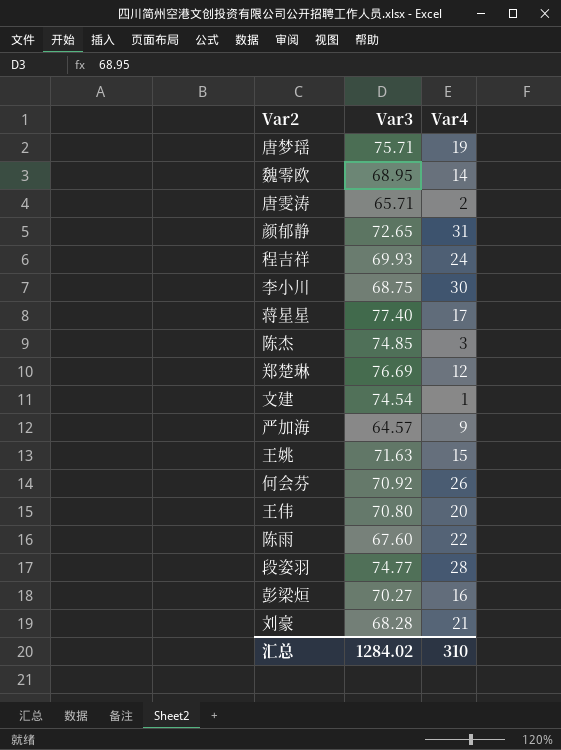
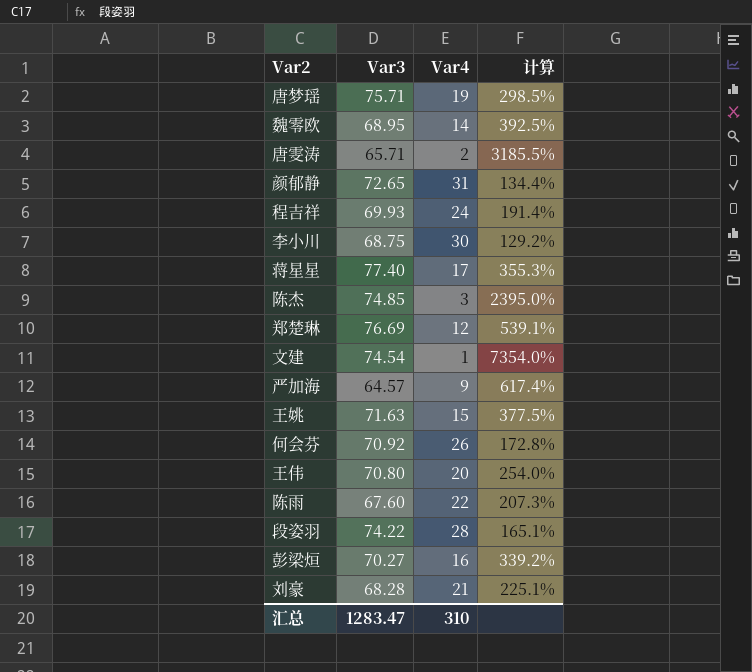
column 计算 | formula: none -> ([Var3] - [Var4]) / [Var4]
段姿羽 | Var3: 74.77 -> 74.22
汇总 | Var3: 1284.02 -> 1283.47

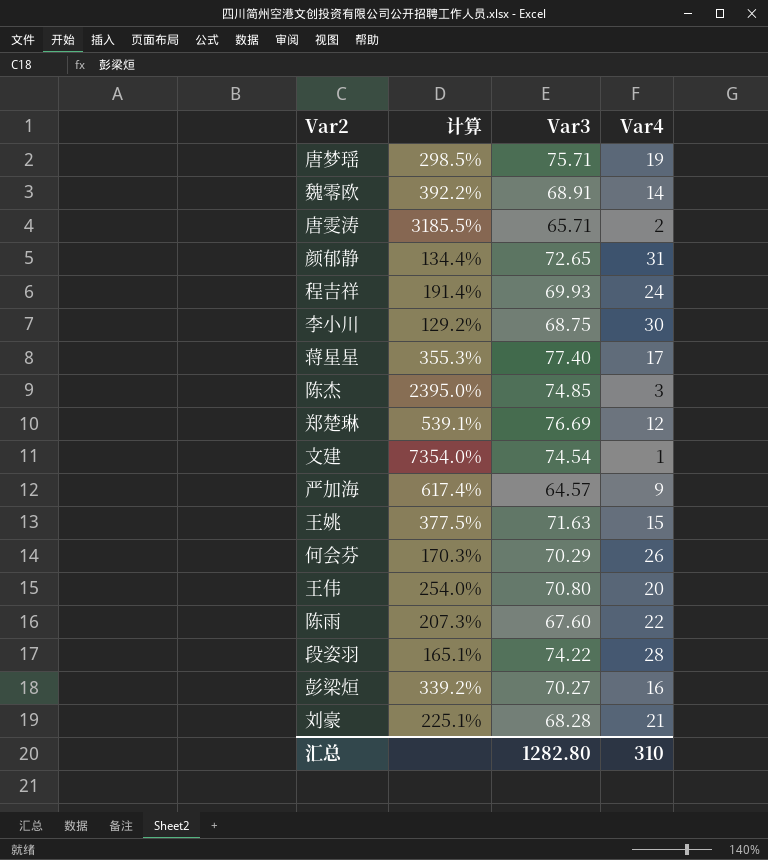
column 计算 | position: 4 -> 2
魏零欧 | 计算: 392.5% -> 392.2%
魏零欧 | Var3: 68.95 -> 68.91
何会芬 | 计算: 172.8% -> 170.3%
何会芬 | Var3: 70.92 -> 70.29
汇总 | Var3: 1283.47 -> 1282.80

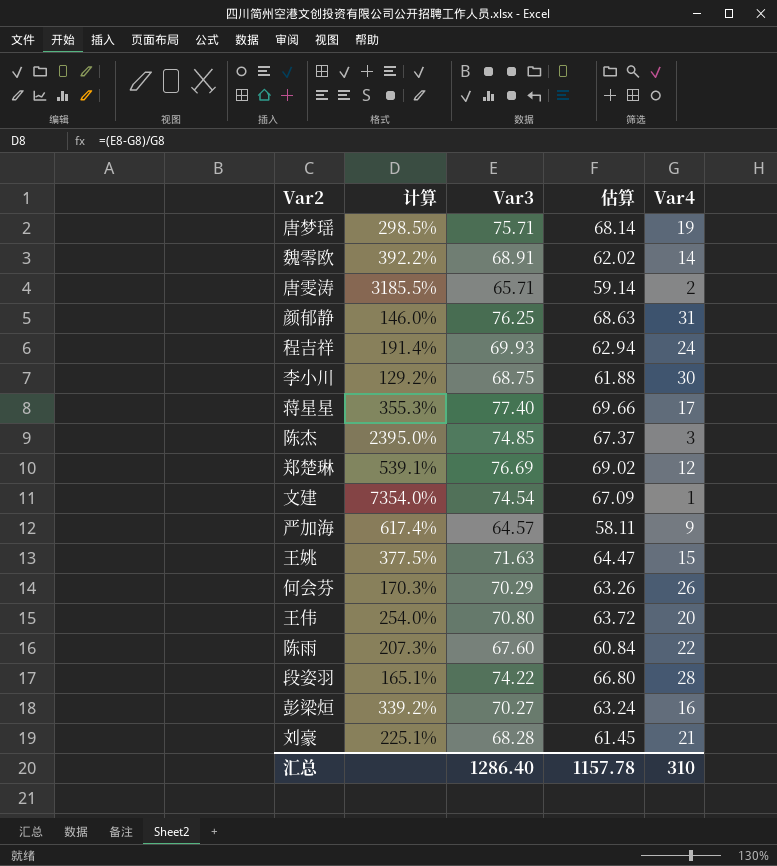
column 估算 | formula: none -> [Var3] * 0.9
颜郁静 | 计算: 134.4% -> 146.0%
颜郁静 | Var3: 72.65 -> 76.25
汇总 | Var3: 1282.80 -> 1286.40

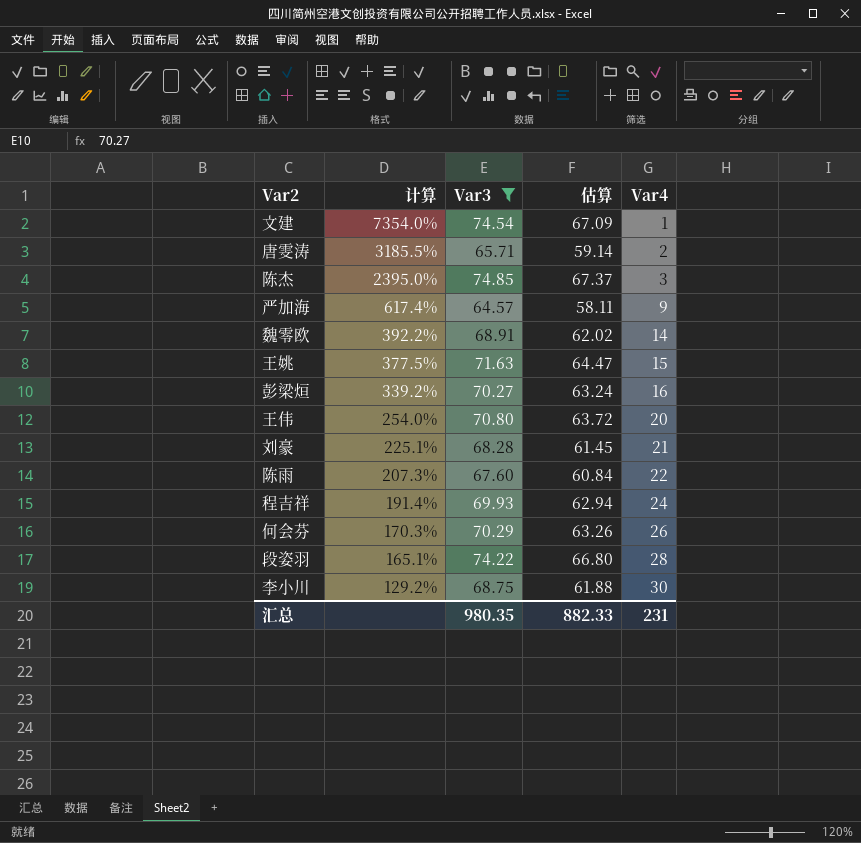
filter: none -> Var3 <= 74.85
row order: none -> 计算 descending
汇总 | Var3: 1286.40 -> 980.35
汇总 | 估算: 1157.78 -> 882.33
汇总 | Var4: 310 -> 231

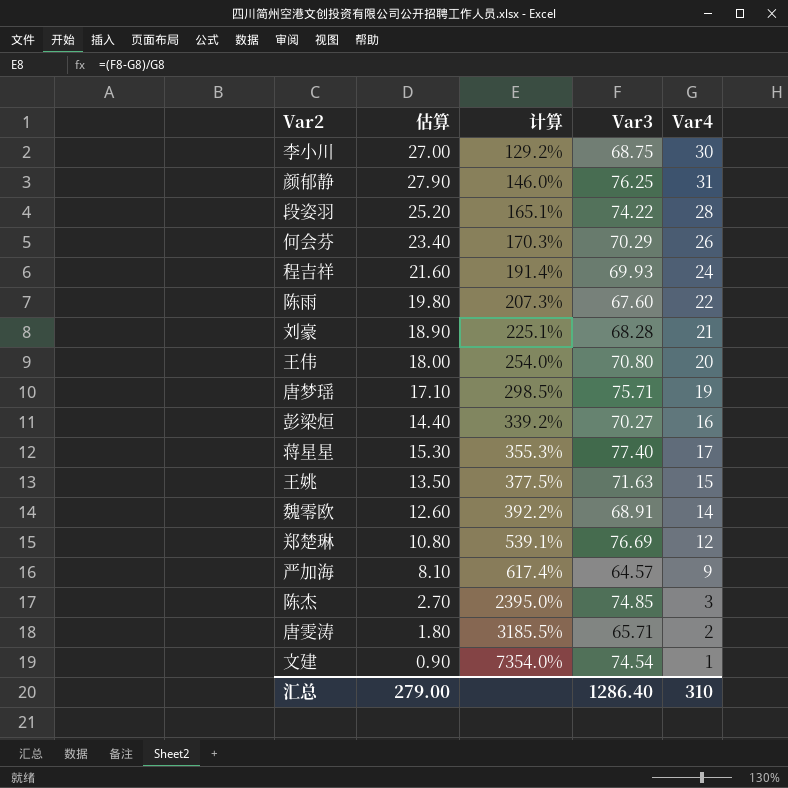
filter: Var3 <= 74.85 -> none
row order: 计算 descending -> 计算 ascending
column 估算 | formula: [Var3] * 0.9 -> [Var4] * 0.9
column 估算 | position: 4 -> 2
汇总 | 估算: 882.33 -> 279.00
汇总 | Var3: 980.35 -> 1286.40
汇总 | Var4: 231 -> 310

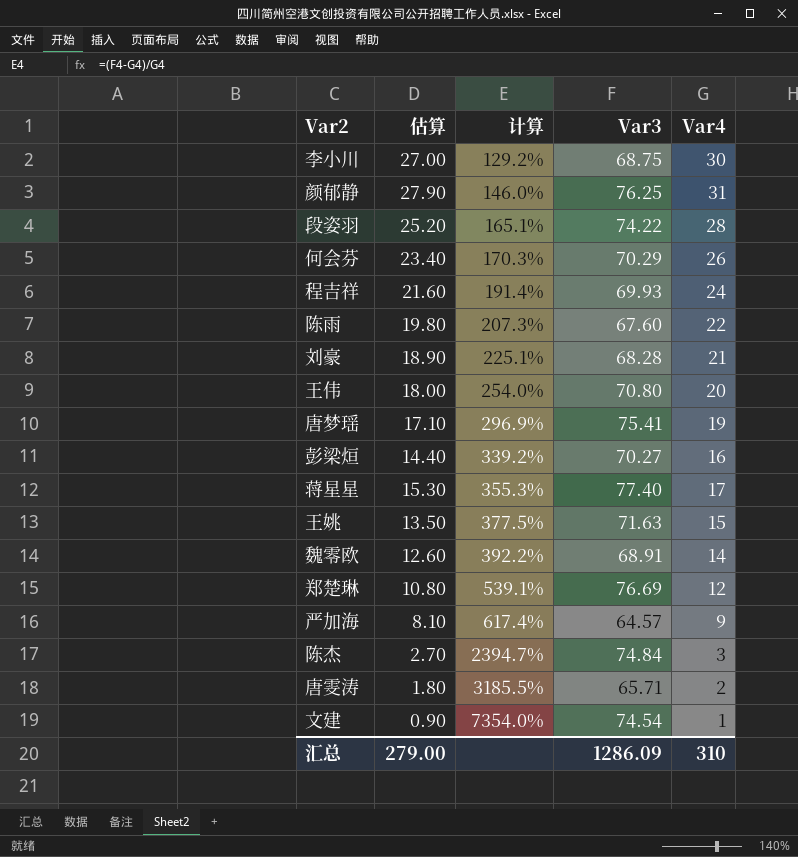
唐梦瑶 | 计算: 298.5% -> 296.9%
唐梦瑶 | Var3: 75.71 -> 75.41
陈杰 | 计算: 2395.0% -> 2394.7%
陈杰 | Var3: 74.85 -> 74.84
汇总 | Var3: 1286.40 -> 1286.09

